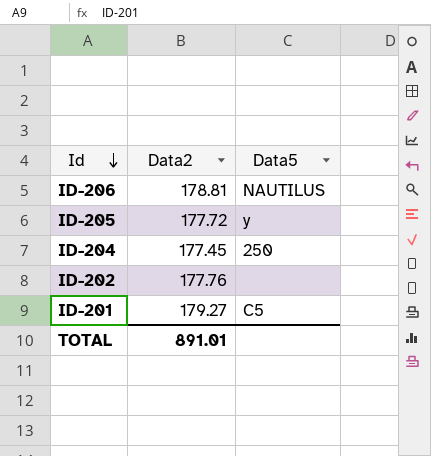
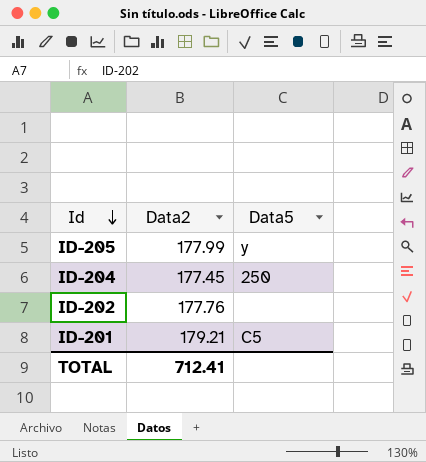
row ID-206: 178.81 | NAUTILUS -> none
ID-205 | Data2: 177.72 -> 177.99
ID-201 | Data2: 179.27 -> 179.21
TOTAL | Data2: 891.01 -> 712.41

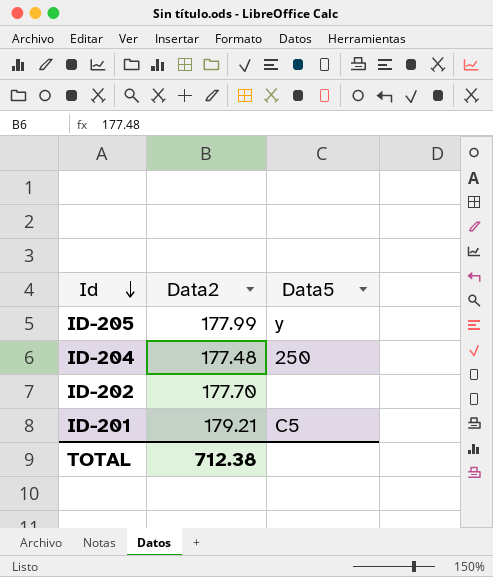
ID-204 | Data2: 177.45 -> 177.48
ID-202 | Data2: 177.76 -> 177.70
TOTAL | Data2: 712.41 -> 712.38

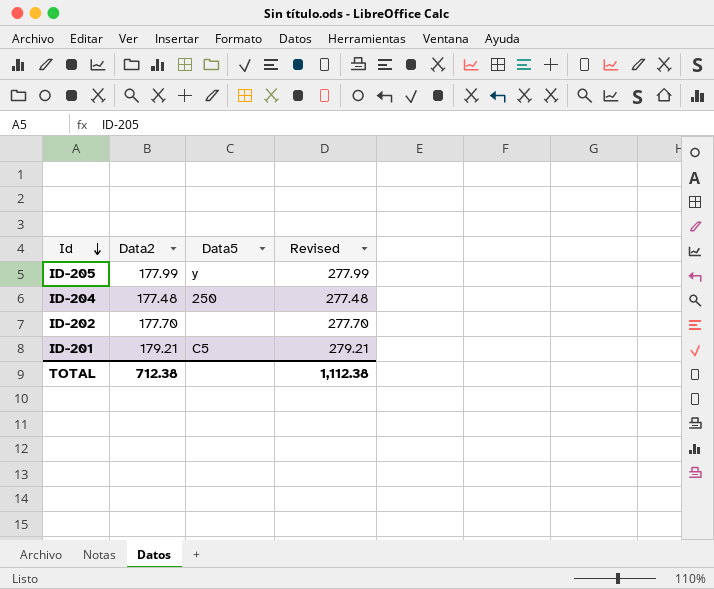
column Revised | formula: none -> [Data2] + 100

